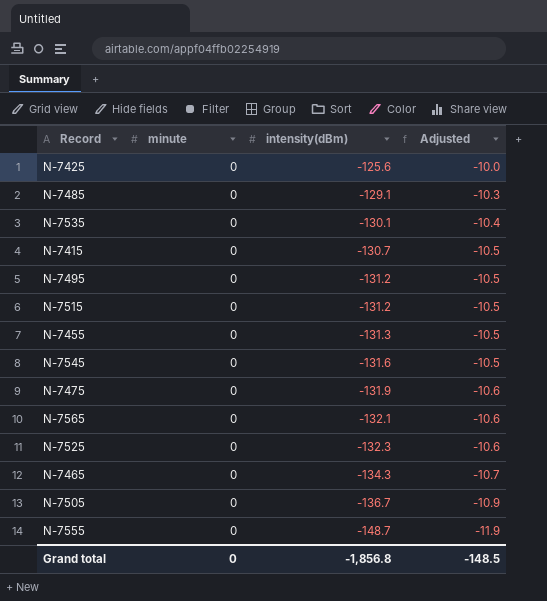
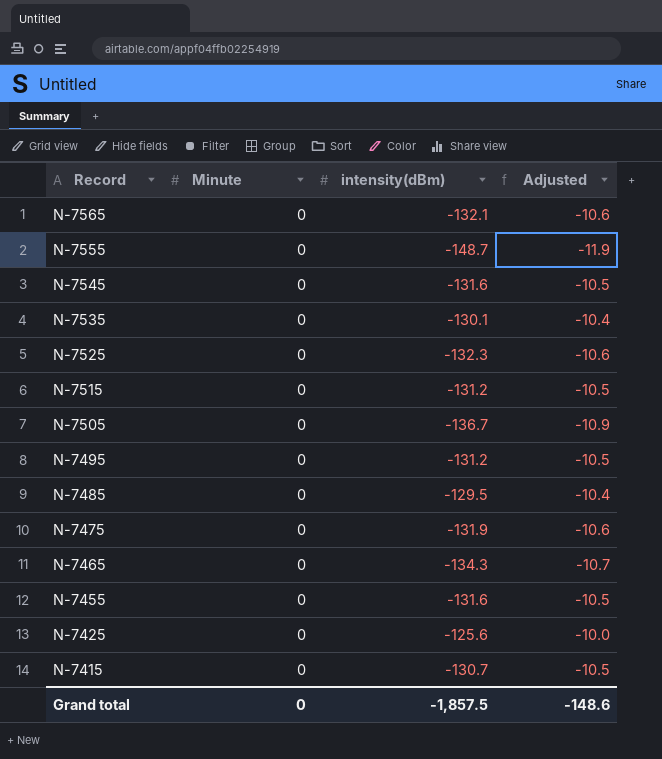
row order: intensity(dBm) descending -> Record descending
column name: minute -> Minute
N-7485 | intensity(dBm): -129.1 -> -129.5
N-7485 | Adjusted: -10.3 -> -10.4
N-7455 | intensity(dBm): -131.3 -> -131.6
Grand total | intensity(dBm): -1,856.8 -> -1,857.5
Grand total | Adjusted: -148.5 -> -148.6

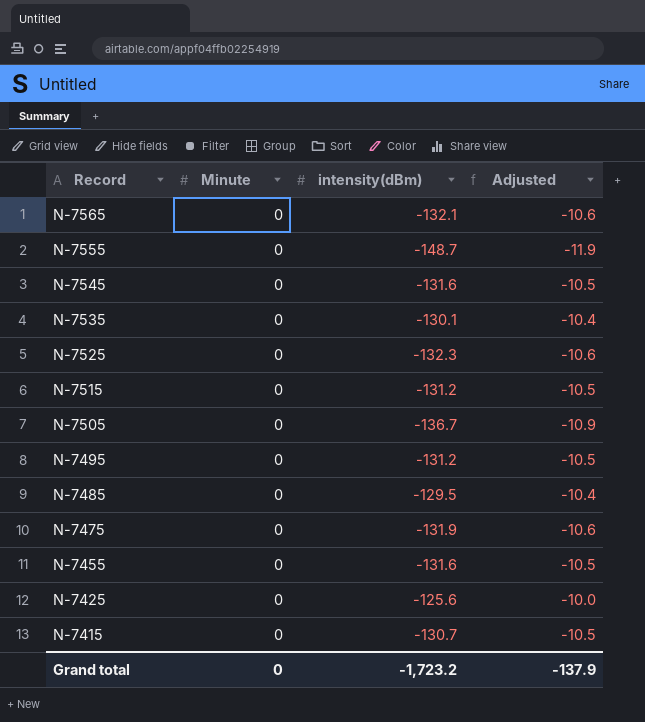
row N-7465: 0 | -134.3 | -10.7 -> none
Grand total | intensity(dBm): -1,857.5 -> -1,723.2
Grand total | Adjusted: -148.6 -> -137.9

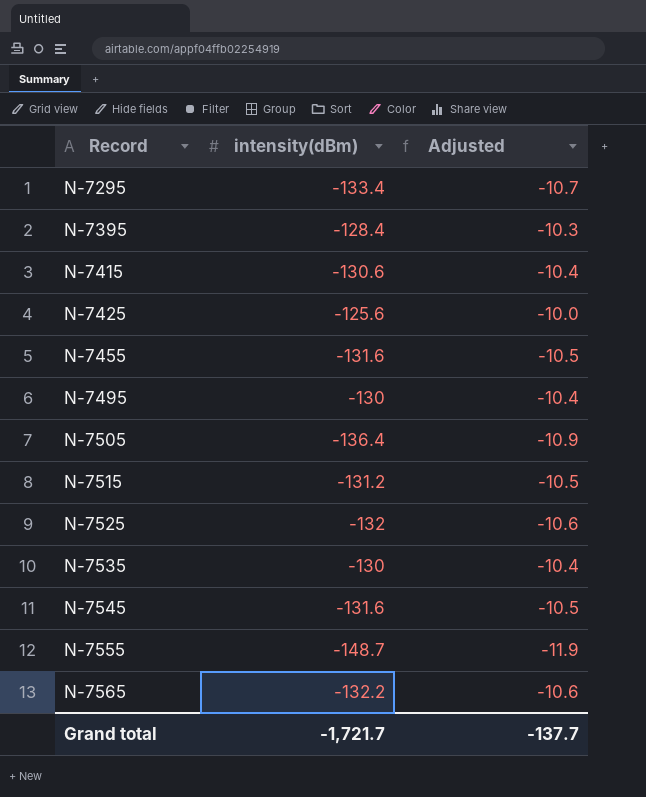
row order: Record descending -> Record ascending
column Minute | position: 2 -> none
row N-7485: 0 | -129.5 | -10.4 -> none
row N-7475: 0 | -131.9 | -10.6 -> none
row N-7295: none -> -133.4 | -10.7
row N-7395: none -> -128.4 | -10.3
N-7415 | intensity(dBm): -130.7 -> -130.6
N-7415 | Adjusted: -10.5 -> -10.4
N-7495 | intensity(dBm): -131.2 -> -130
N-7495 | Adjusted: -10.5 -> -10.4
N-7505 | intensity(dBm): -136.7 -> -136.4
N-7525 | intensity(dBm): -132.3 -> -132
N-7535 | intensity(dBm): -130.1 -> -130
N-7565 | intensity(dBm): -132.1 -> -132.2
Grand total | intensity(dBm): -1,723.2 -> -1,721.7
Grand total | Adjusted: -137.9 -> -137.7

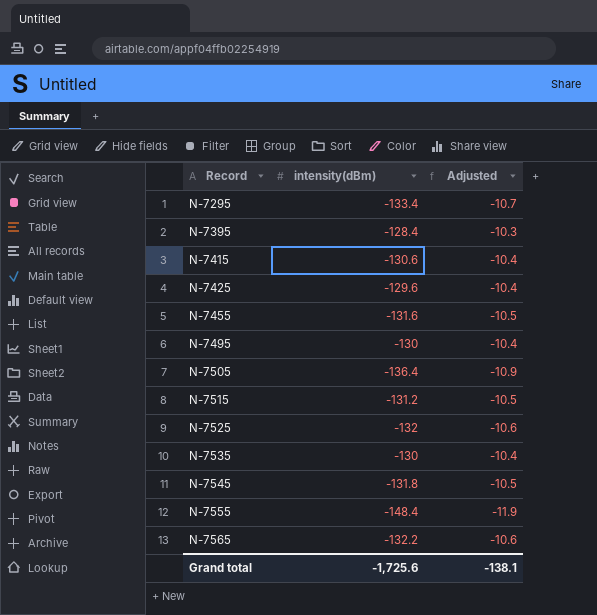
N-7425 | intensity(dBm): -125.6 -> -129.6
N-7425 | Adjusted: -10.0 -> -10.4
N-7545 | intensity(dBm): -131.6 -> -131.8
N-7555 | intensity(dBm): -148.7 -> -148.4
Grand total | intensity(dBm): -1,721.7 -> -1,725.6
Grand total | Adjusted: -137.7 -> -138.1

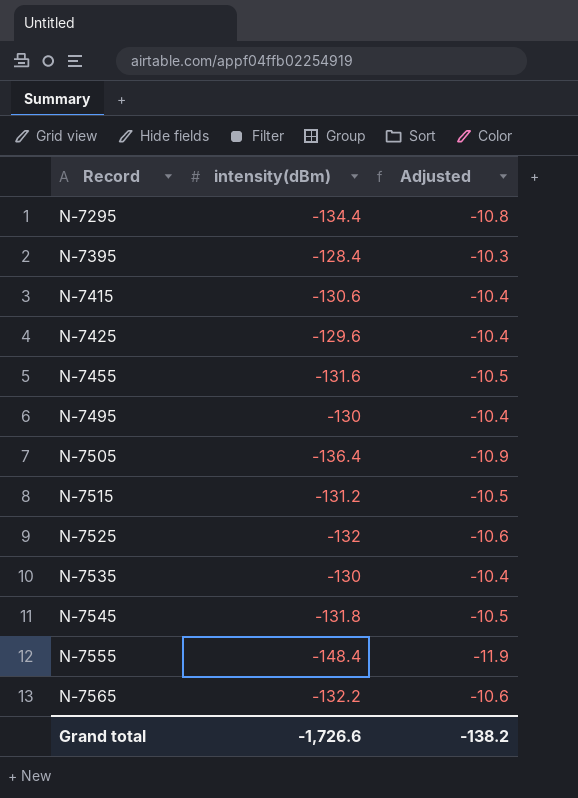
N-7295 | intensity(dBm): -133.4 -> -134.4
N-7295 | Adjusted: -10.7 -> -10.8
Grand total | intensity(dBm): -1,725.6 -> -1,726.6
Grand total | Adjusted: -138.1 -> -138.2

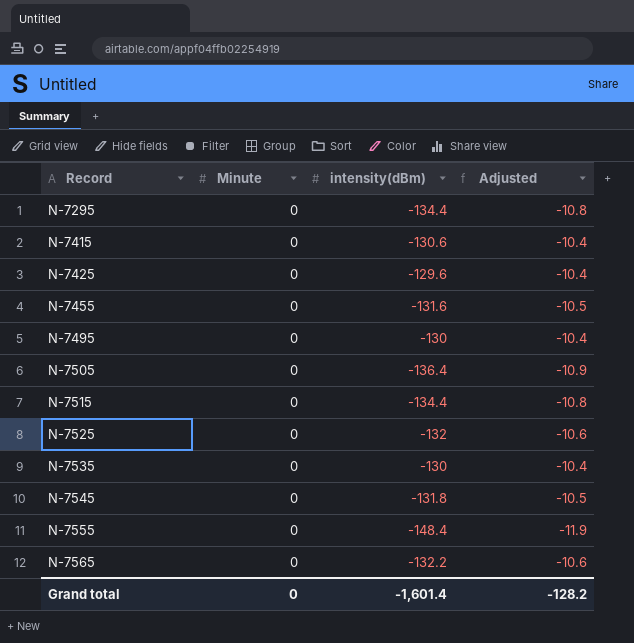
column Minute | position: none -> 2
row N-7395: -128.4 | -10.3 -> none
N-7515 | intensity(dBm): -131.2 -> -134.4
N-7515 | Adjusted: -10.5 -> -10.8
Grand total | intensity(dBm): -1,726.6 -> -1,601.4
Grand total | Adjusted: -138.2 -> -128.2

